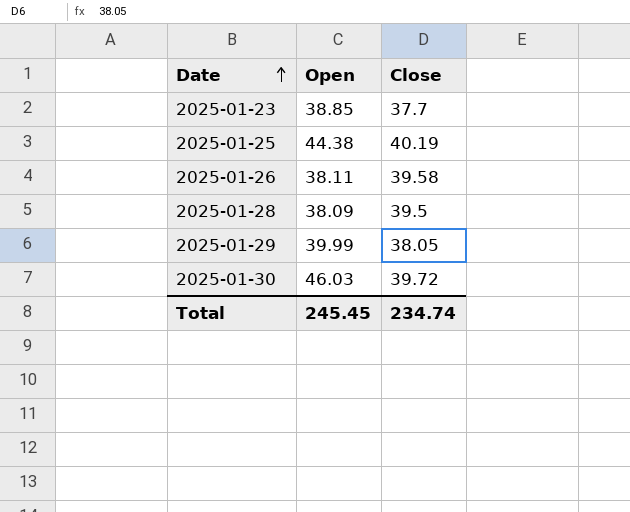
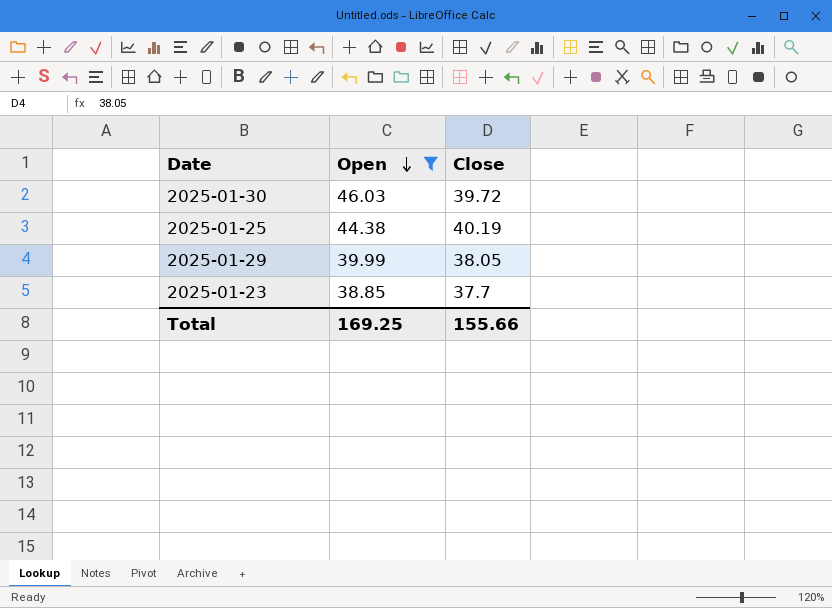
filter: none -> Open >= 38.85
row order: Date ascending -> Open descending
Total | Open: 245.45 -> 169.25
Total | Close: 234.74 -> 155.66

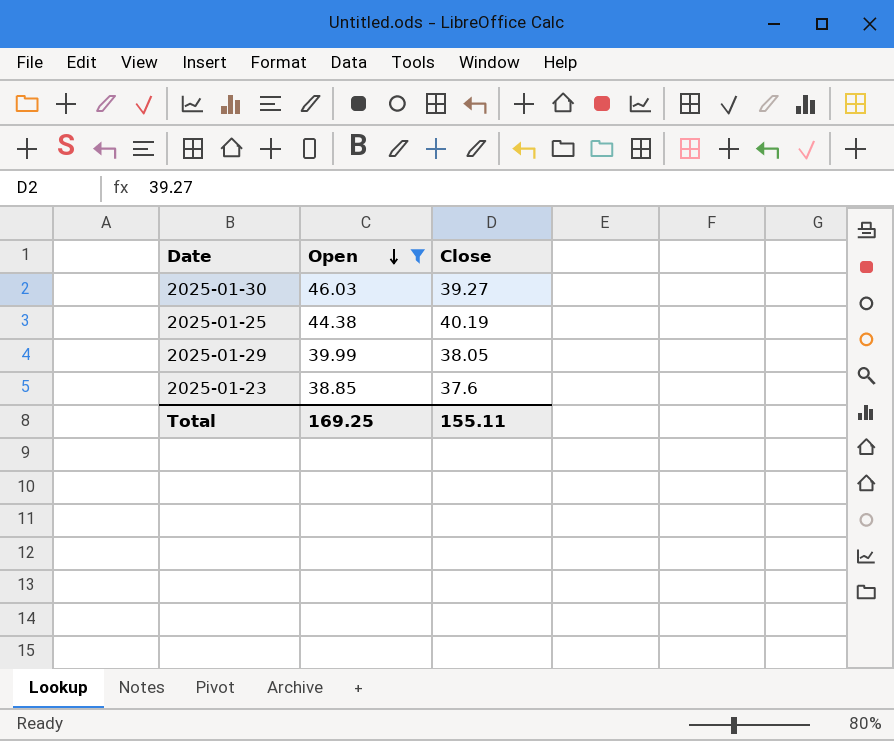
2025-01-30 | Close: 39.72 -> 39.27
2025-01-23 | Close: 37.7 -> 37.6
Total | Close: 155.66 -> 155.11

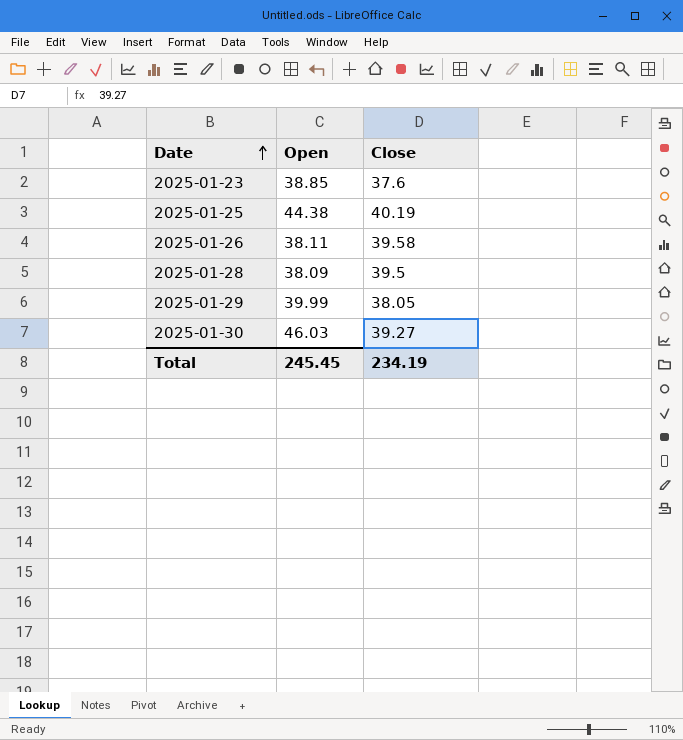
filter: Open >= 38.85 -> none
row order: Open descending -> Date ascending
Total | Open: 169.25 -> 245.45
Total | Close: 155.11 -> 234.19

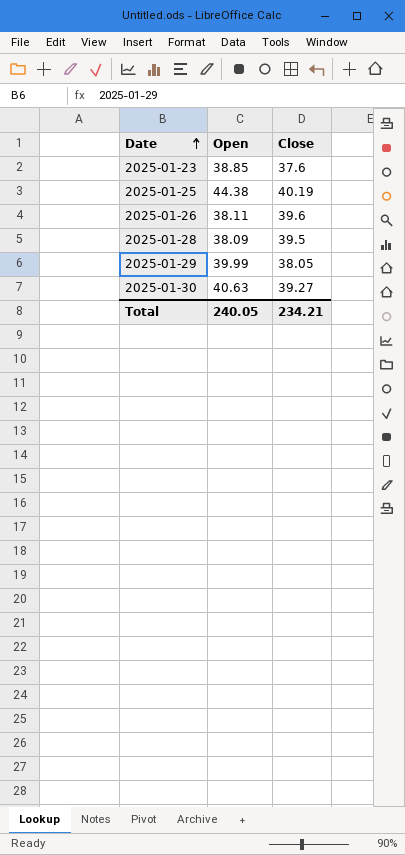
2025-01-26 | Close: 39.58 -> 39.6
2025-01-30 | Open: 46.03 -> 40.63
Total | Open: 245.45 -> 240.05
Total | Close: 234.19 -> 234.21

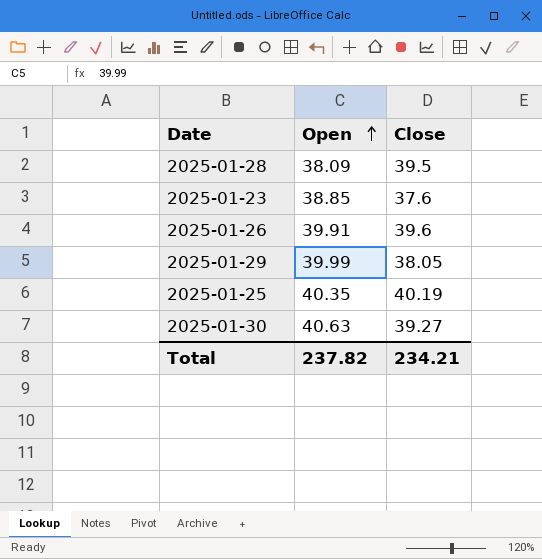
row order: Date ascending -> Open ascending
2025-01-26 | Open: 38.11 -> 39.91
2025-01-25 | Open: 44.38 -> 40.35
Total | Open: 240.05 -> 237.82

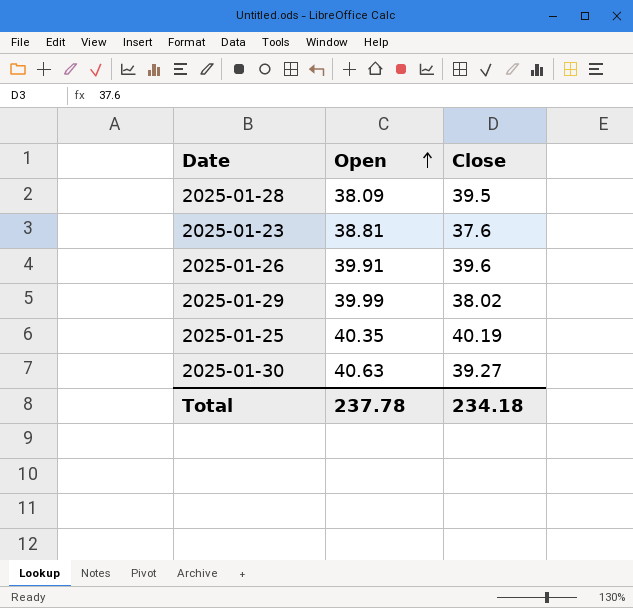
2025-01-23 | Open: 38.85 -> 38.81
2025-01-29 | Close: 38.05 -> 38.02
Total | Open: 237.82 -> 237.78
Total | Close: 234.21 -> 234.18

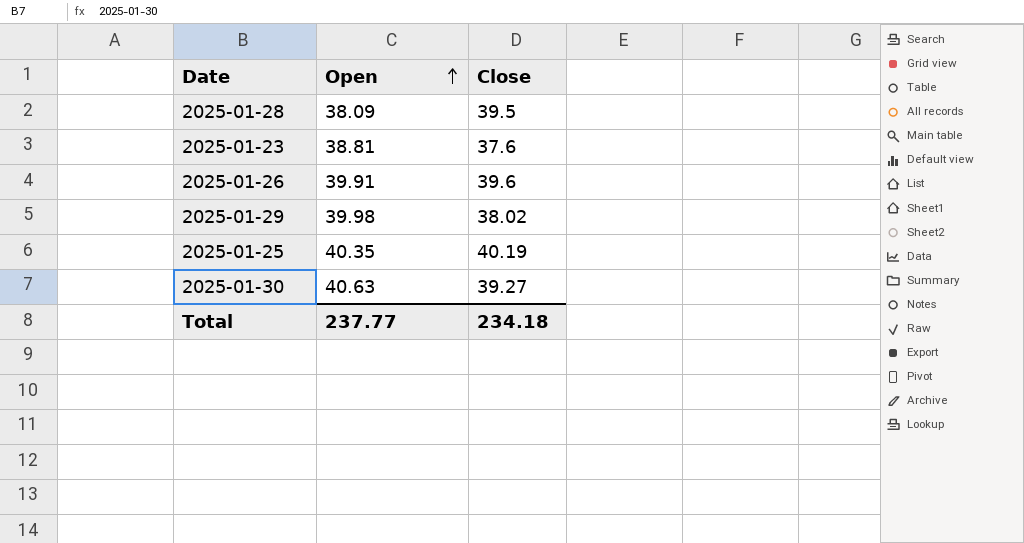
2025-01-29 | Open: 39.99 -> 39.98
Total | Open: 237.78 -> 237.77

